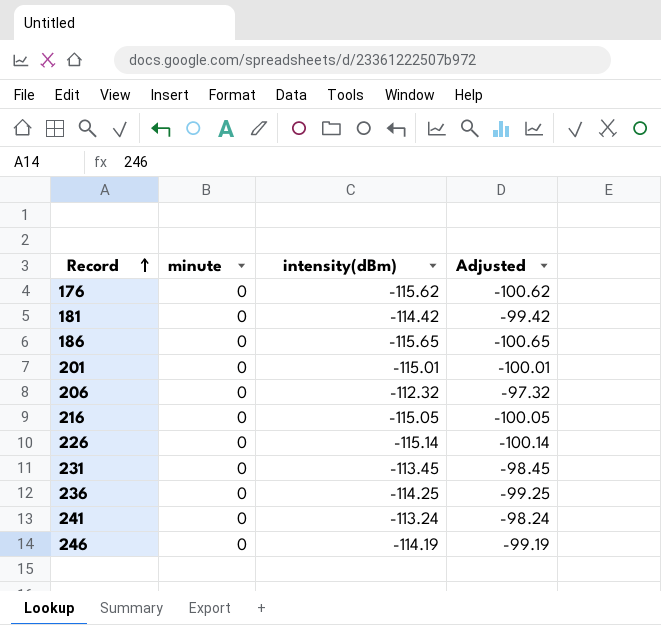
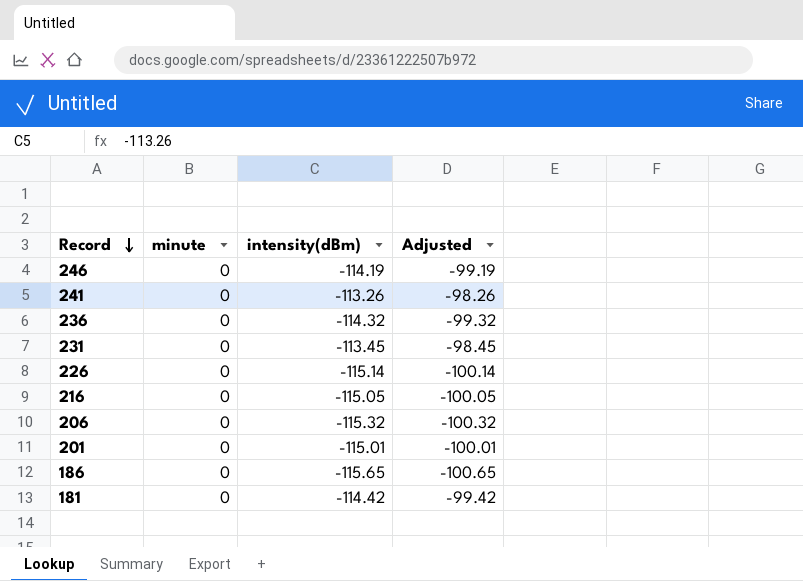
row order: Record ascending -> Record descending
row 176: 0 | -115.62 | -100.62 -> none
241 | intensity(dBm): -113.24 -> -113.26
241 | Adjusted: -98.24 -> -98.26
236 | intensity(dBm): -114.25 -> -114.32
236 | Adjusted: -99.25 -> -99.32
206 | intensity(dBm): -112.32 -> -115.32
206 | Adjusted: -97.32 -> -100.32

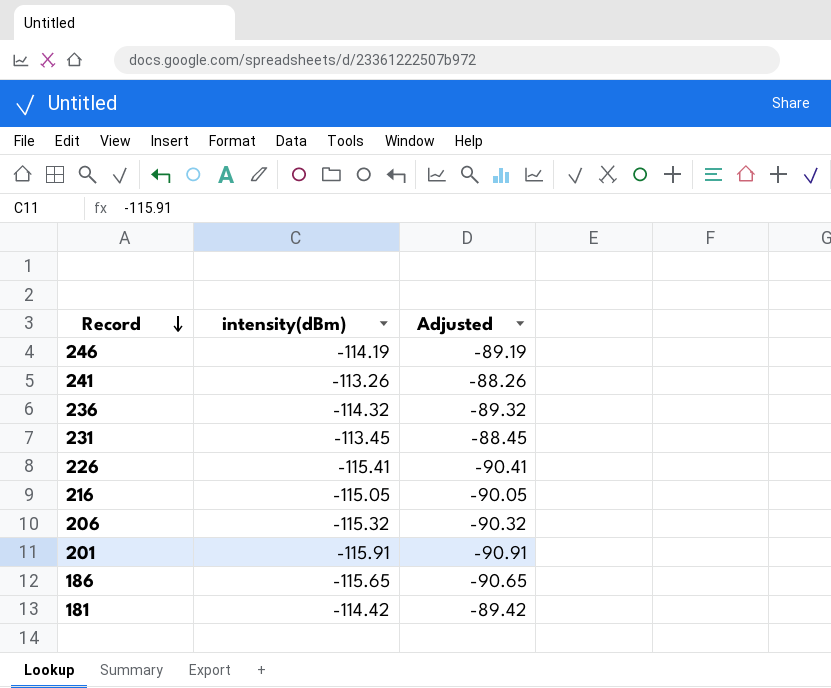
column minute | position: 2 -> none
column Adjusted | formula: [intensity(dBm)] + 15 -> [intensity(dBm)] + 25
226 | intensity(dBm): -115.14 -> -115.41
201 | intensity(dBm): -115.01 -> -115.91

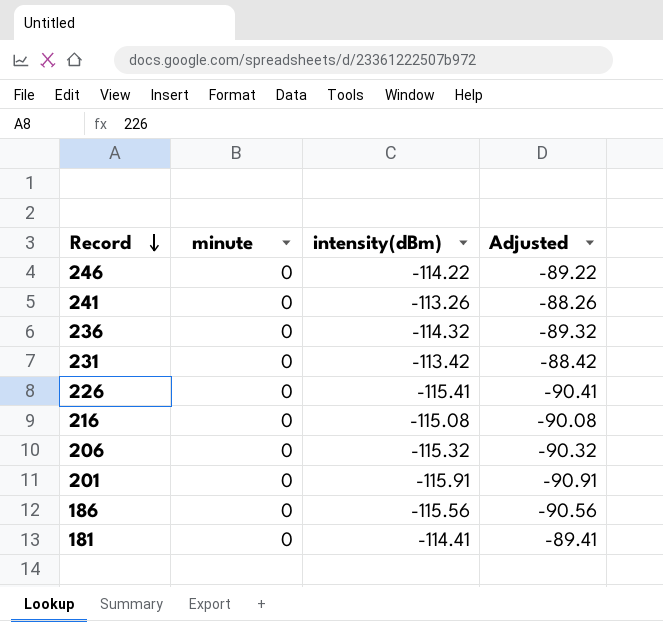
column minute | position: none -> 2
246 | intensity(dBm): -114.19 -> -114.22
246 | Adjusted: -89.19 -> -89.22
231 | intensity(dBm): -113.45 -> -113.42
231 | Adjusted: -88.45 -> -88.42
216 | intensity(dBm): -115.05 -> -115.08
216 | Adjusted: -90.05 -> -90.08
186 | intensity(dBm): -115.65 -> -115.56
186 | Adjusted: -90.65 -> -90.56
181 | intensity(dBm): -114.42 -> -114.41
181 | Adjusted: -89.42 -> -89.41

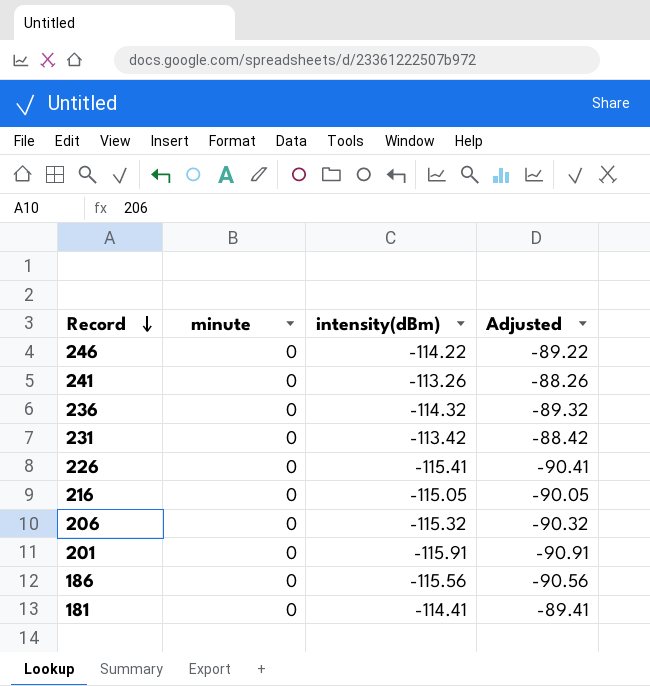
216 | intensity(dBm): -115.08 -> -115.05
216 | Adjusted: -90.08 -> -90.05

